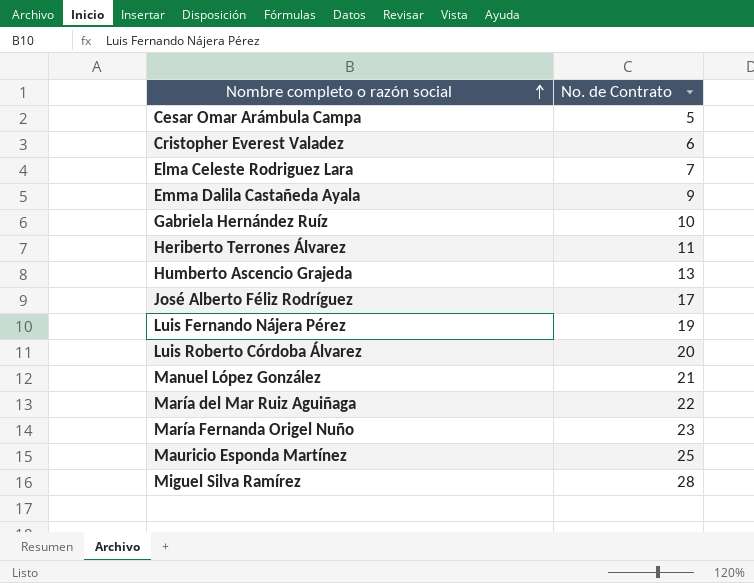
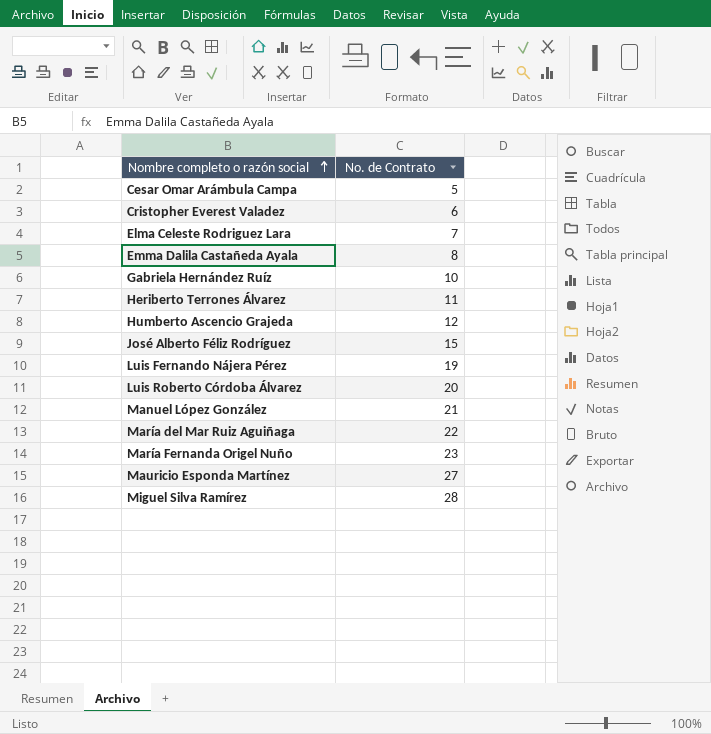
Emma Dalila Castañeda Ayala | No. de Contrato: 9 -> 8
Humberto Ascencio Grajeda | No. de Contrato: 13 -> 12
José Alberto Féliz Rodríguez | No. de Contrato: 17 -> 15
Mauricio Esponda Martínez | No. de Contrato: 25 -> 27

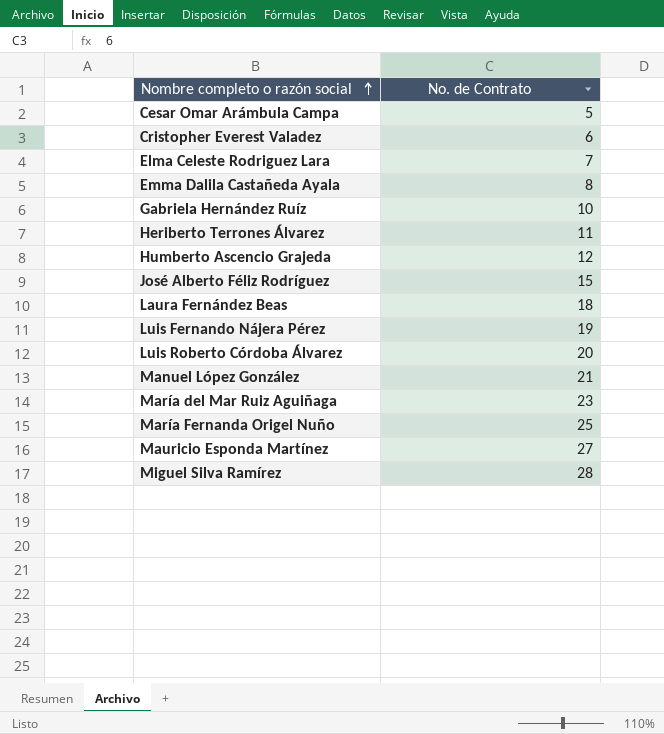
row Laura Fernández Beas: none -> 18
María del Mar Ruiz Aguiñaga | No. de Contrato: 22 -> 23
María Fernanda Origel Nuño | No. de Contrato: 23 -> 25

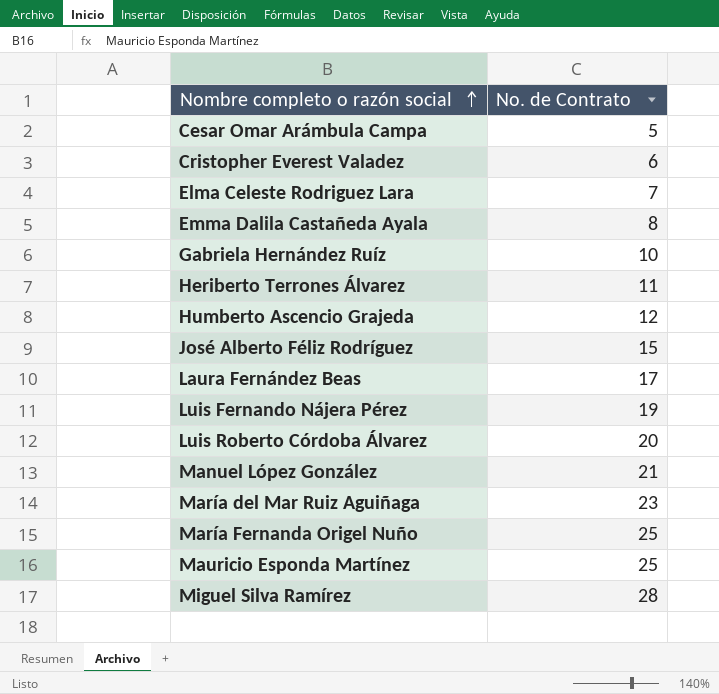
Laura Fernández Beas | No. de Contrato: 18 -> 17
Mauricio Esponda Martínez | No. de Contrato: 27 -> 25

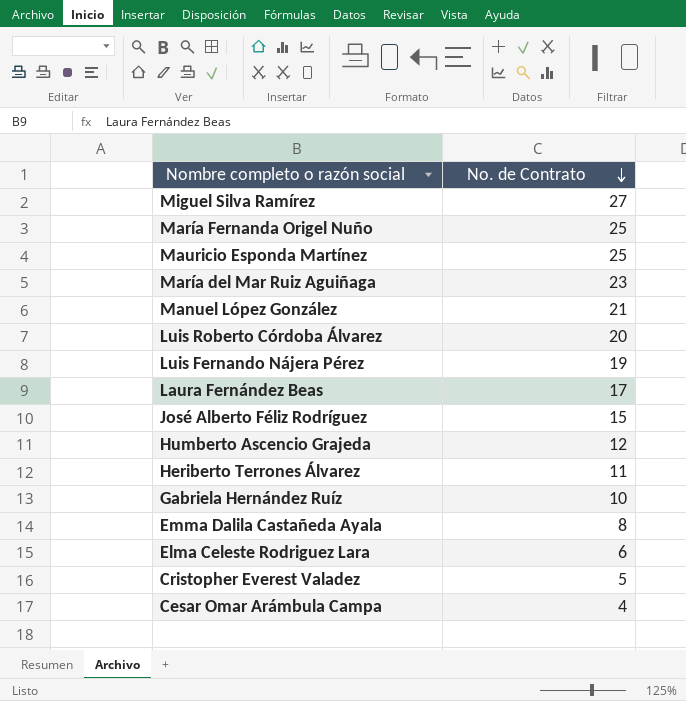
row order: Nombre completo o razón social ascending -> No. de Contrato descending
Miguel Silva Ramírez | No. de Contrato: 28 -> 27
Elma Celeste Rodriguez Lara | No. de Contrato: 7 -> 6
Cristopher Everest Valadez | No. de Contrato: 6 -> 5
Cesar Omar Arámbula Campa | No. de Contrato: 5 -> 4

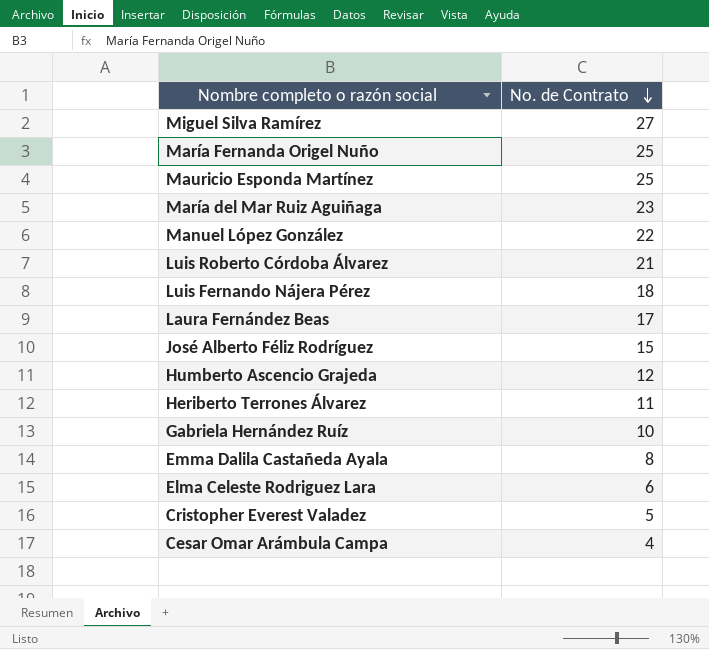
Manuel López González | No. de Contrato: 21 -> 22
Luis Roberto Córdoba Álvarez | No. de Contrato: 20 -> 21
Luis Fernando Nájera Pérez | No. de Contrato: 19 -> 18

